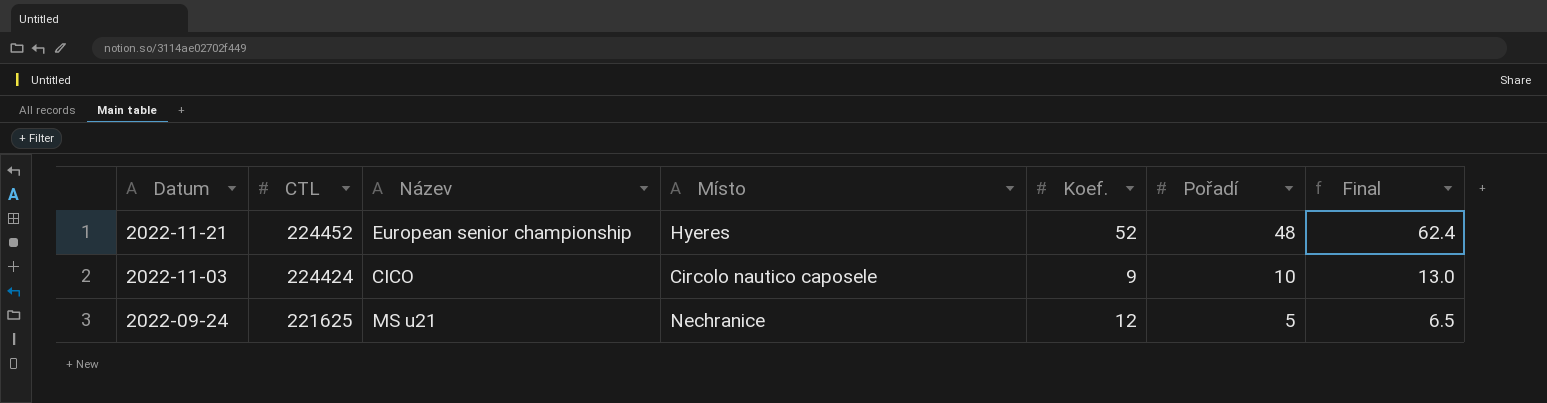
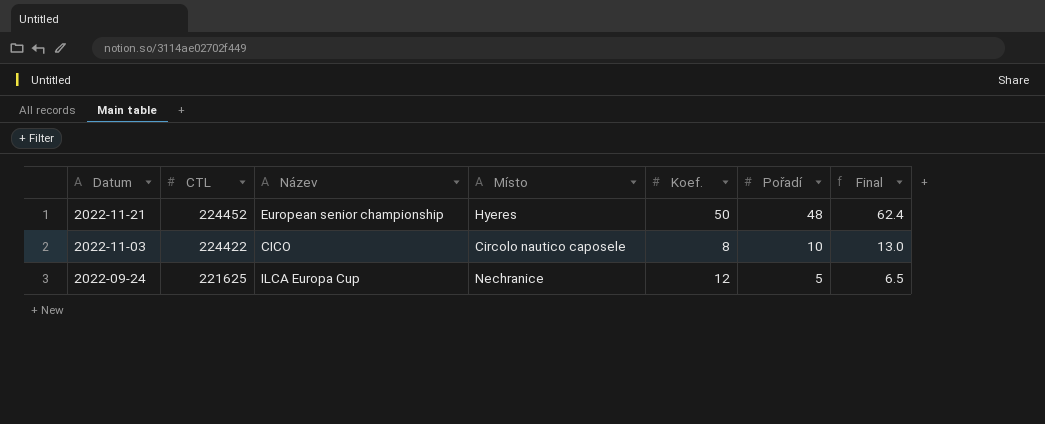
2022-11-21 | Koef.: 52 -> 50
2022-11-03 | CTL: 224424 -> 224422
2022-11-03 | Koef.: 9 -> 8
2022-09-24 | Název: MS u21 -> ILCA Europa Cup

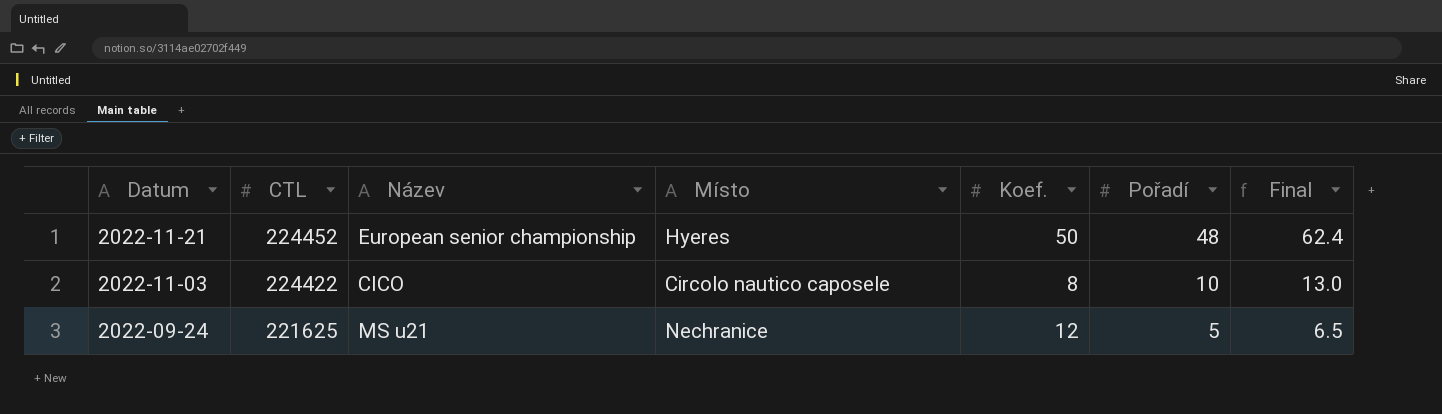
2022-09-24 | Název: ILCA Europa Cup -> MS u21

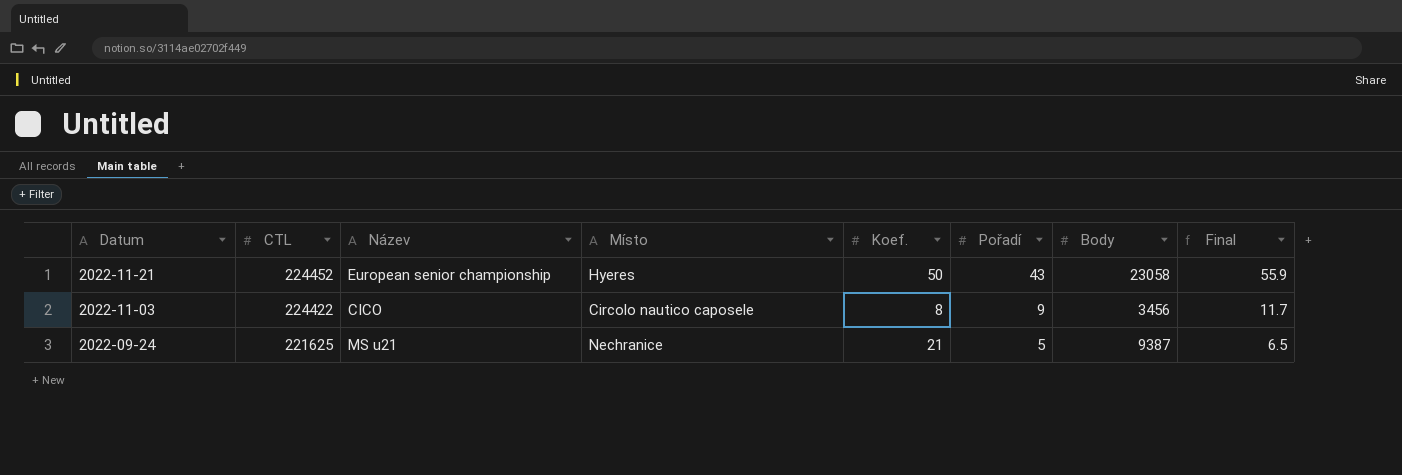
column Body | position: none -> 7
2022-11-21 | Pořadí: 48 -> 43
2022-11-21 | Final: 62.4 -> 55.9
2022-11-03 | Pořadí: 10 -> 9
2022-11-03 | Final: 13.0 -> 11.7
2022-09-24 | Koef.: 12 -> 21

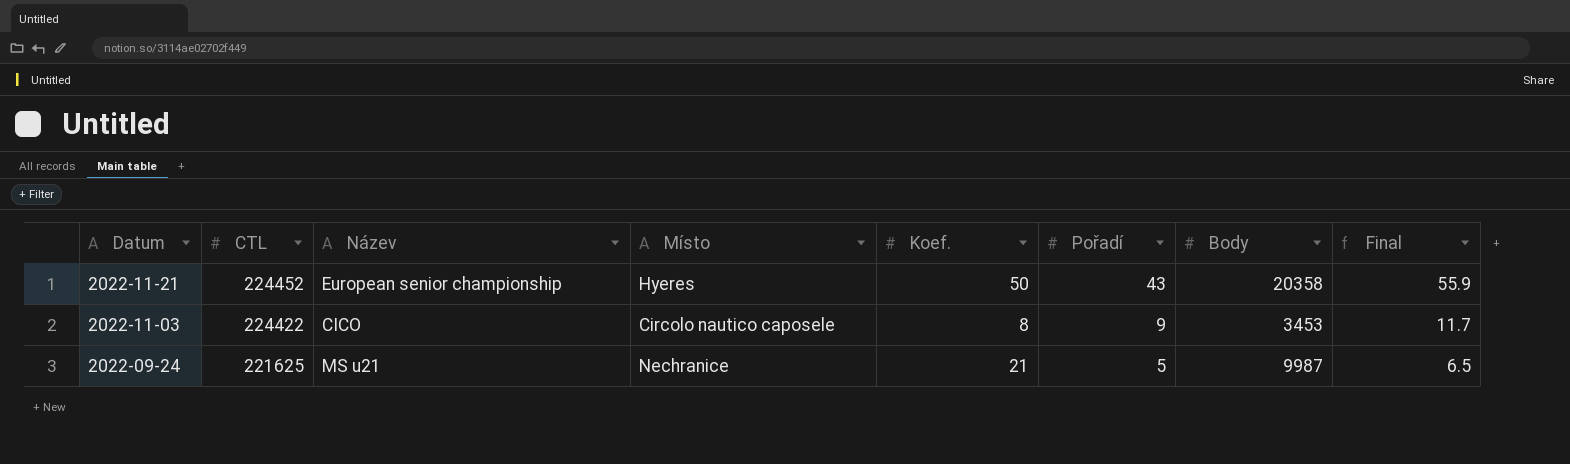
2022-11-21 | Body: 23058 -> 20358
2022-11-03 | Body: 3456 -> 3453
2022-09-24 | Body: 9387 -> 9987

